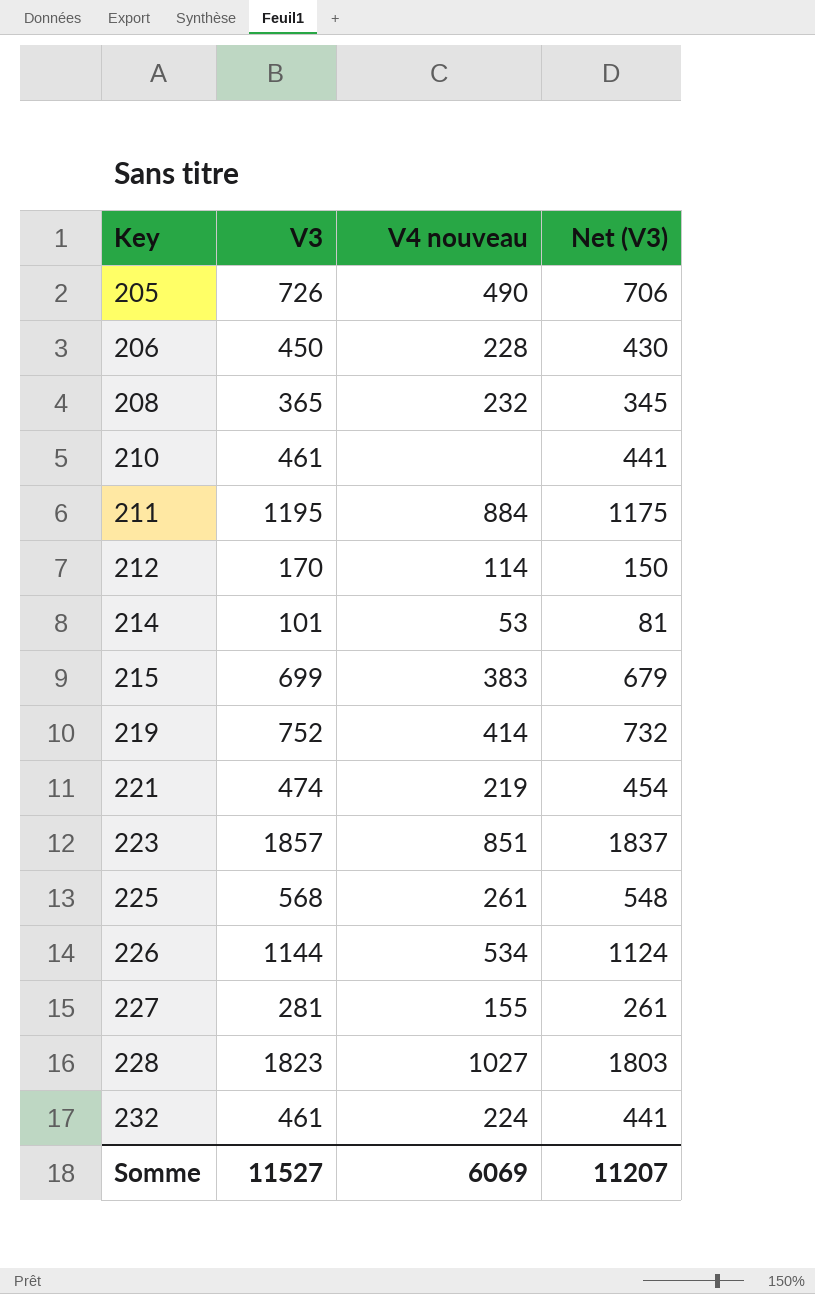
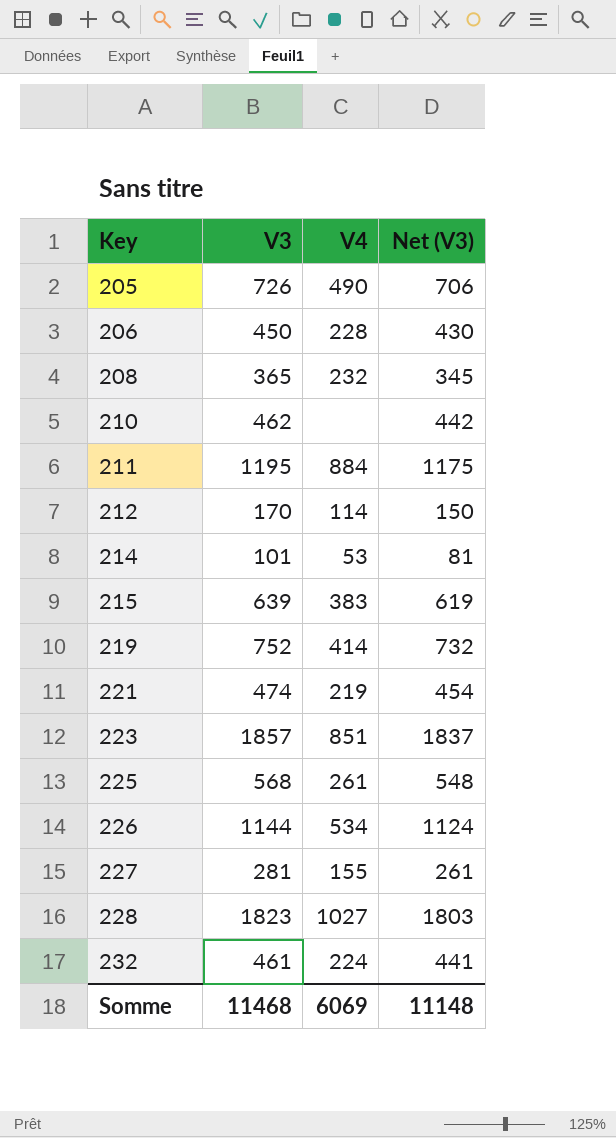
column name: V4 nouveau -> V4
210 | V3: 461 -> 462
210 | Net (V3): 441 -> 442
215 | V3: 699 -> 639
215 | Net (V3): 679 -> 619
Somme | V3: 11527 -> 11468
Somme | Net (V3): 11207 -> 11148

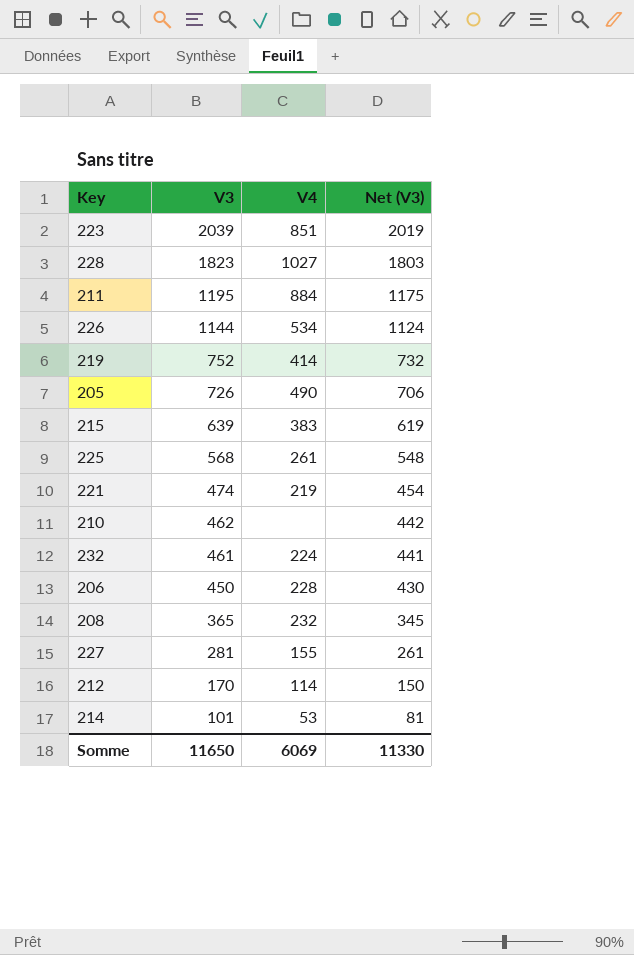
row order: Key ascending -> V3 descending
223 | V3: 1857 -> 2039
223 | Net (V3): 1837 -> 2019
Somme | V3: 11468 -> 11650
Somme | Net (V3): 11148 -> 11330

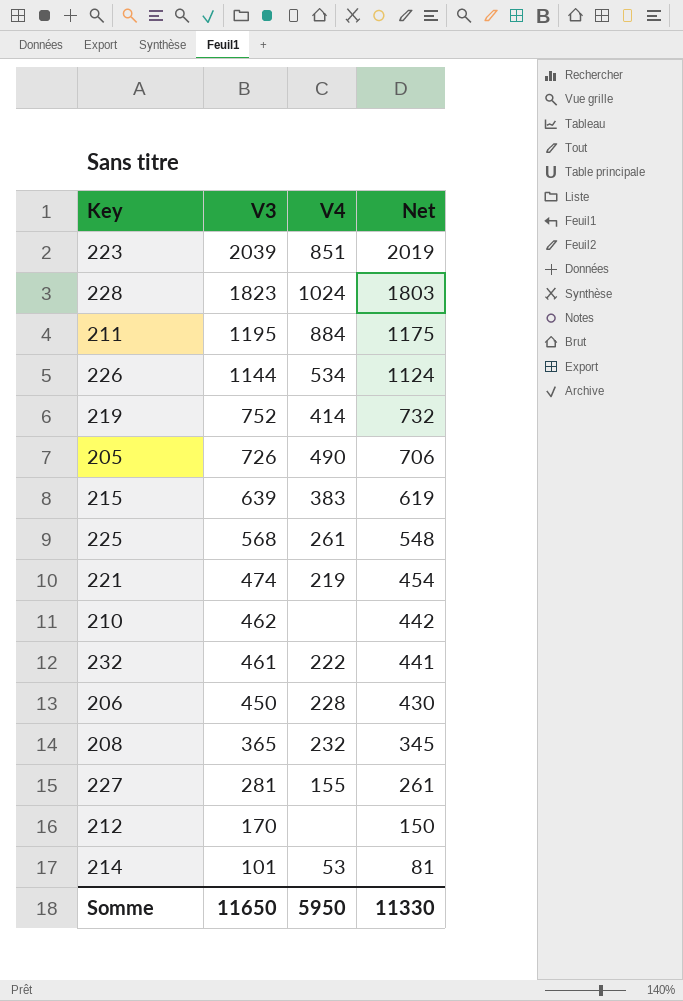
column name: Net (V3) -> Net
228 | V4: 1027 -> 1024
232 | V4: 224 -> 222
212 | V4: 114 -> none
Somme | V4: 6069 -> 5950

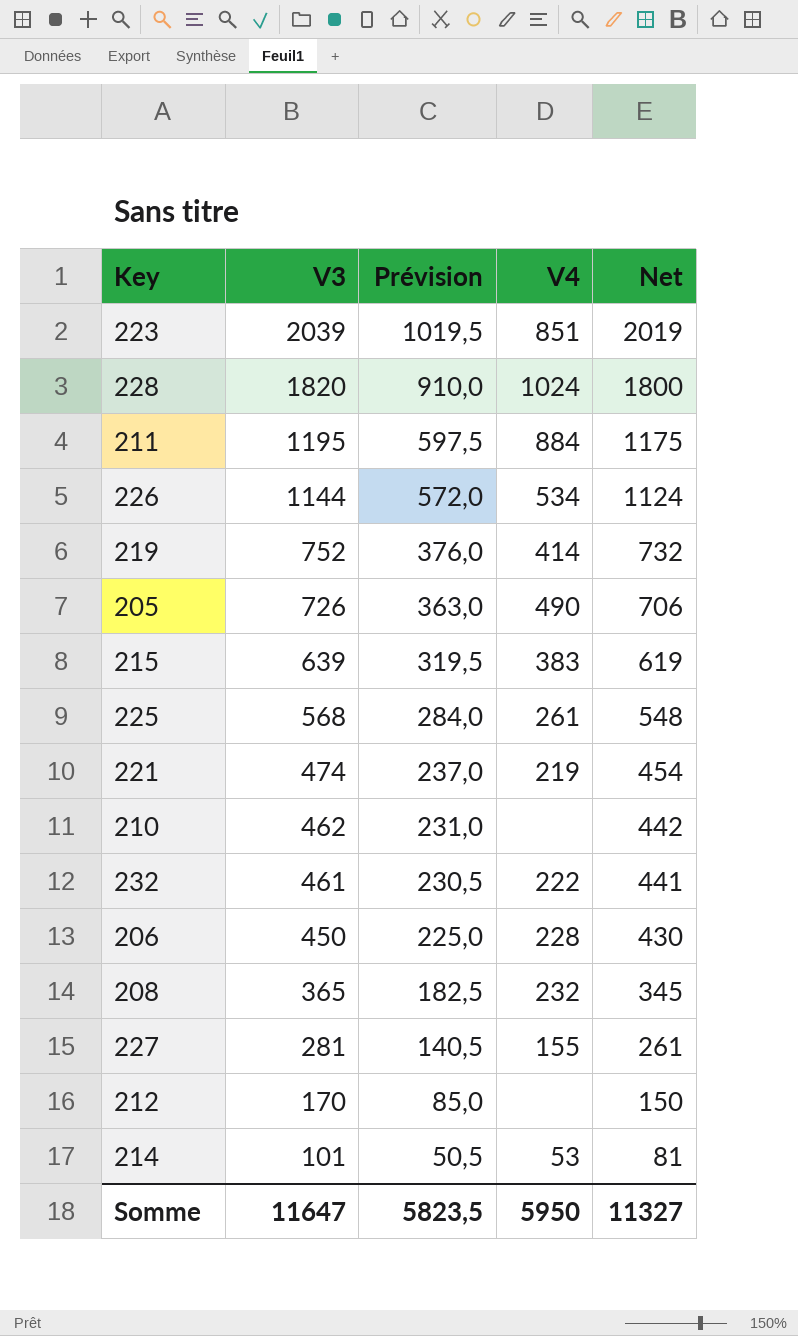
column Prévision | formula: none -> [V3] * 0,5
228 | V3: 1823 -> 1820
228 | Net: 1803 -> 1800
Somme | V3: 11650 -> 11647
Somme | Net: 11330 -> 11327

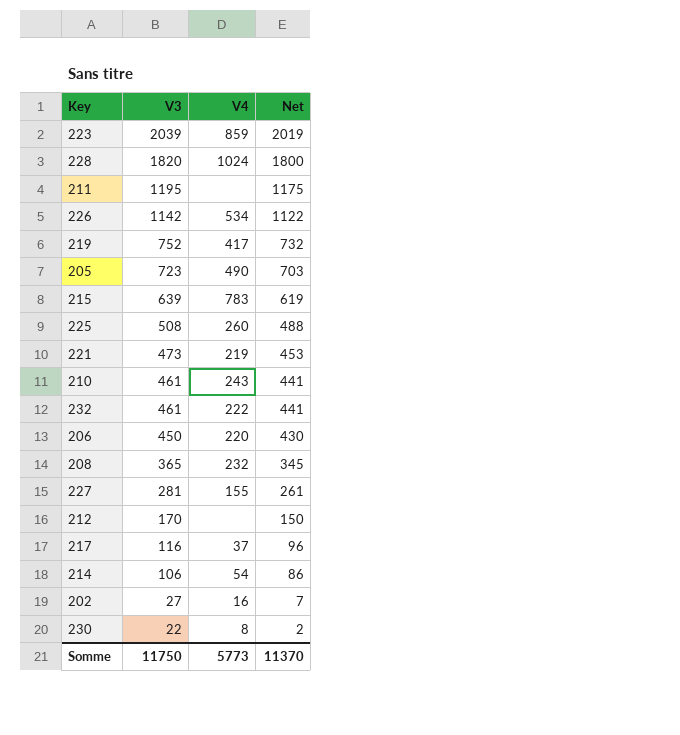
column Prévision | formula: [V3] * 0,5 -> none
223 | V4: 851 -> 859
211 | V4: 884 -> none
226 | V3: 1144 -> 1142
226 | Net: 1124 -> 1122
219 | V4: 414 -> 417
205 | V3: 726 -> 723
205 | Net: 706 -> 703
215 | V4: 383 -> 783
225 | V3: 568 -> 508
225 | V4: 261 -> 260
225 | Net: 548 -> 488
221 | V3: 474 -> 473
221 | Net: 454 -> 453
210 | V3: 462 -> 461
210 | V4: none -> 243
210 | Net: 442 -> 441
206 | V4: 228 -> 220
row 217: none -> 116 | 37 | 96
214 | V3: 101 -> 106
214 | V4: 53 -> 54
214 | Net: 81 -> 86
row 202: none -> 27 | 16 | 7
row 230: none -> 22 | 8 | 2
Somme | V3: 11647 -> 11750
Somme | V4: 5950 -> 5773
Somme | Net: 11327 -> 11370

